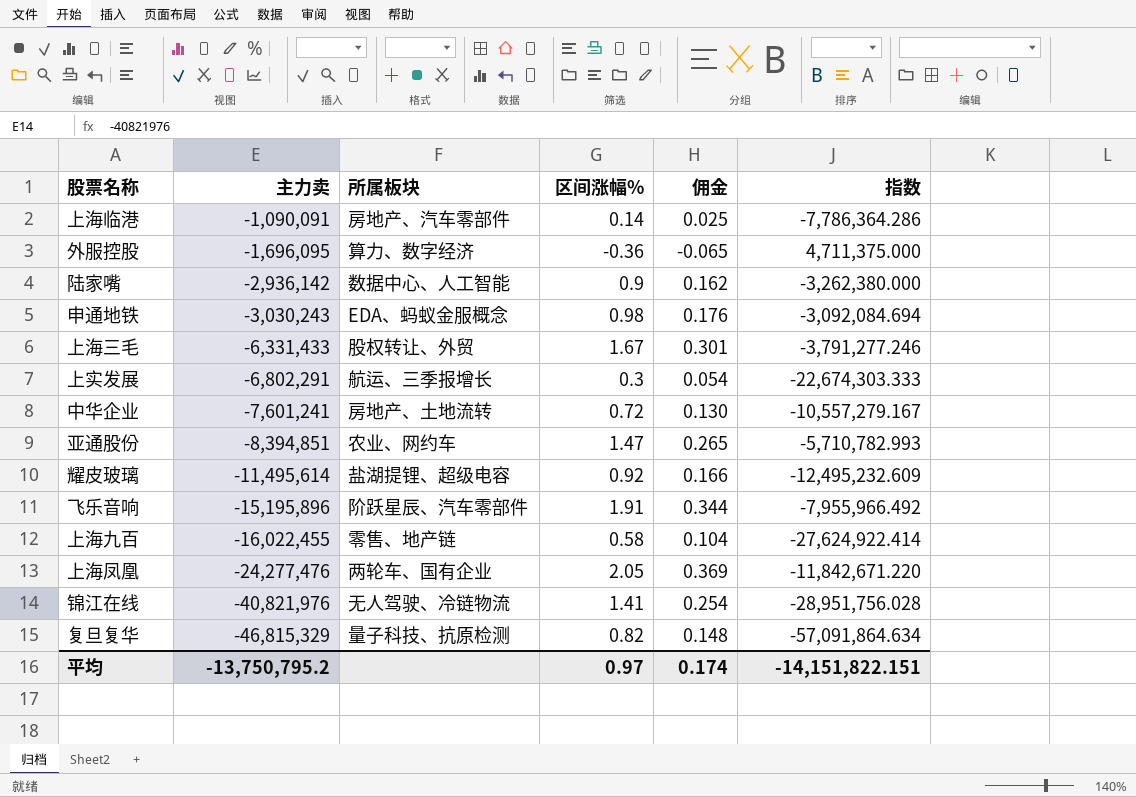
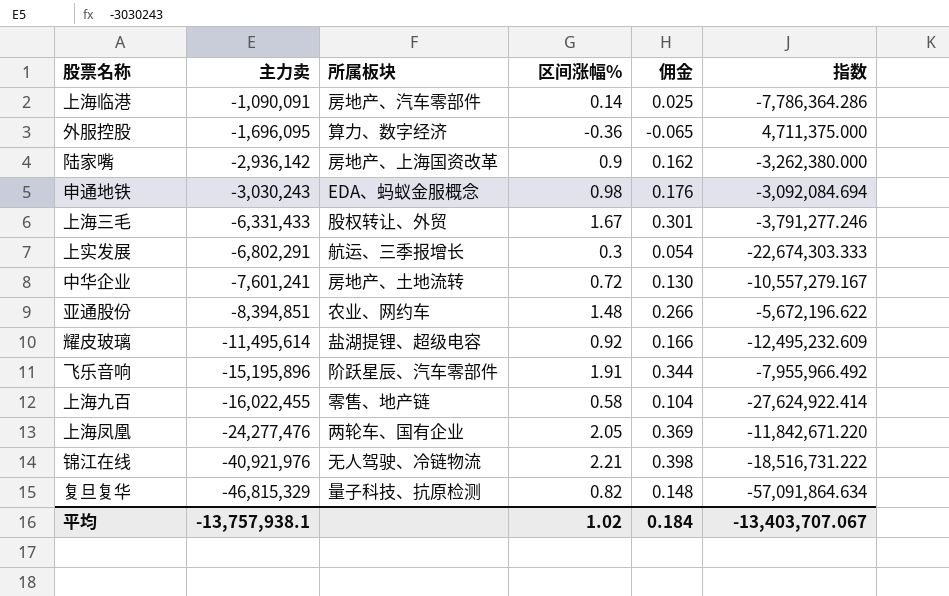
陆家嘴 | 所属板块: 数据中心、人工智能 -> 房地产、上海国资改革
亚通股份 | 区间涨幅%: 1.47 -> 1.48
亚通股份 | 佣金: 0.265 -> 0.266
亚通股份 | 指数: -5,710,782.993 -> -5,672,196.622
锦江在线 | 主力卖: -40,821,976 -> -40,921,976
锦江在线 | 区间涨幅%: 1.41 -> 2.21
锦江在线 | 佣金: 0.254 -> 0.398
锦江在线 | 指数: -28,951,756.028 -> -18,516,731.222
平均 | 主力卖: -13,750,795.2 -> -13,757,938.1
平均 | 区间涨幅%: 0.97 -> 1.02
平均 | 佣金: 0.174 -> 0.184
平均 | 指数: -14,151,822.151 -> -13,403,707.067

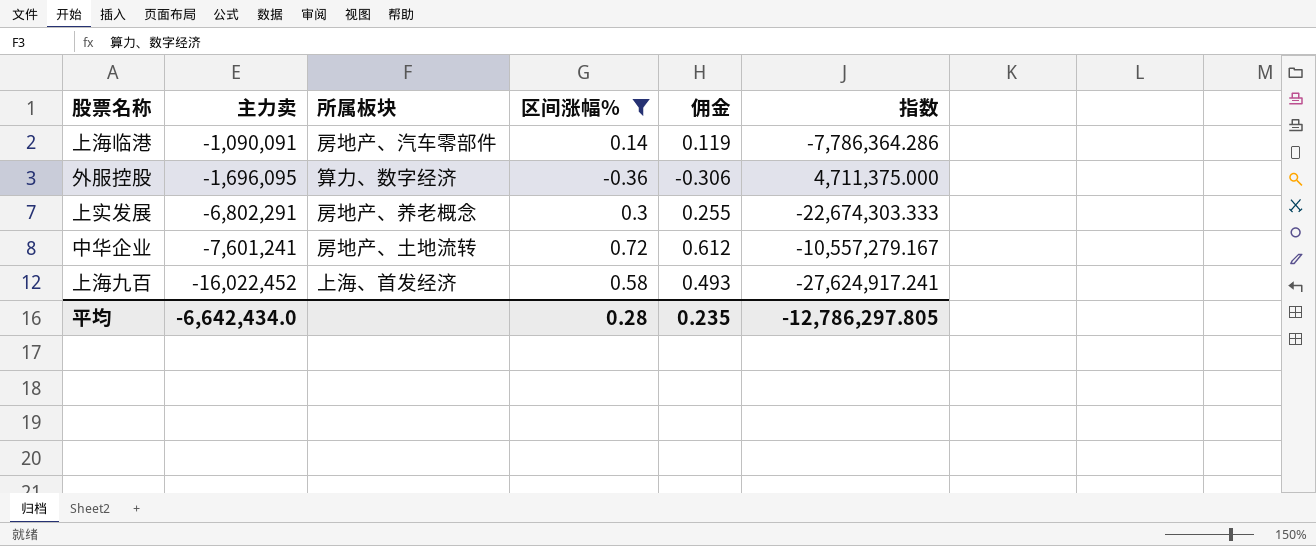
filter: none -> 区间涨幅% <= 0.72
column 佣金 | formula: [区间涨幅%] * 0.18 -> [区间涨幅%] * 0.85
上实发展 | 所属板块: 航运、三季报增长 -> 房地产、养老概念
上海九百 | 主力卖: -16,022,455 -> -16,022,452
上海九百 | 所属板块: 零售、地产链 -> 上海、首发经济
上海九百 | 指数: -27,624,922.414 -> -27,624,917.241
平均 | 主力卖: -13,757,938.1 -> -6,642,434.0
平均 | 区间涨幅%: 1.02 -> 0.28
平均 | 佣金: 0.184 -> 0.235
平均 | 指数: -13,403,707.067 -> -12,786,297.805

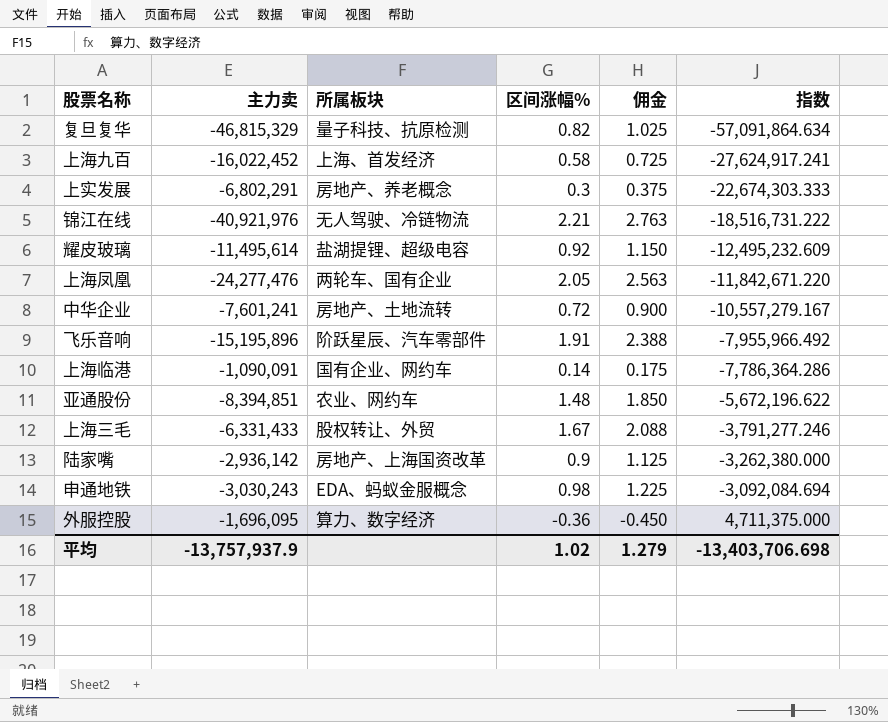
filter: 区间涨幅% <= 0.72 -> none
row order: 主力卖 descending -> 指数 ascending
column 佣金 | formula: [区间涨幅%] * 0.85 -> [区间涨幅%] * 1.25
上海临港 | 所属板块: 房地产、汽车零部件 -> 国有企业、网约车
平均 | 主力卖: -6,642,434.0 -> -13,757,937.9
平均 | 区间涨幅%: 0.28 -> 1.02
平均 | 佣金: 0.235 -> 1.279
平均 | 指数: -12,786,297.805 -> -13,403,706.698

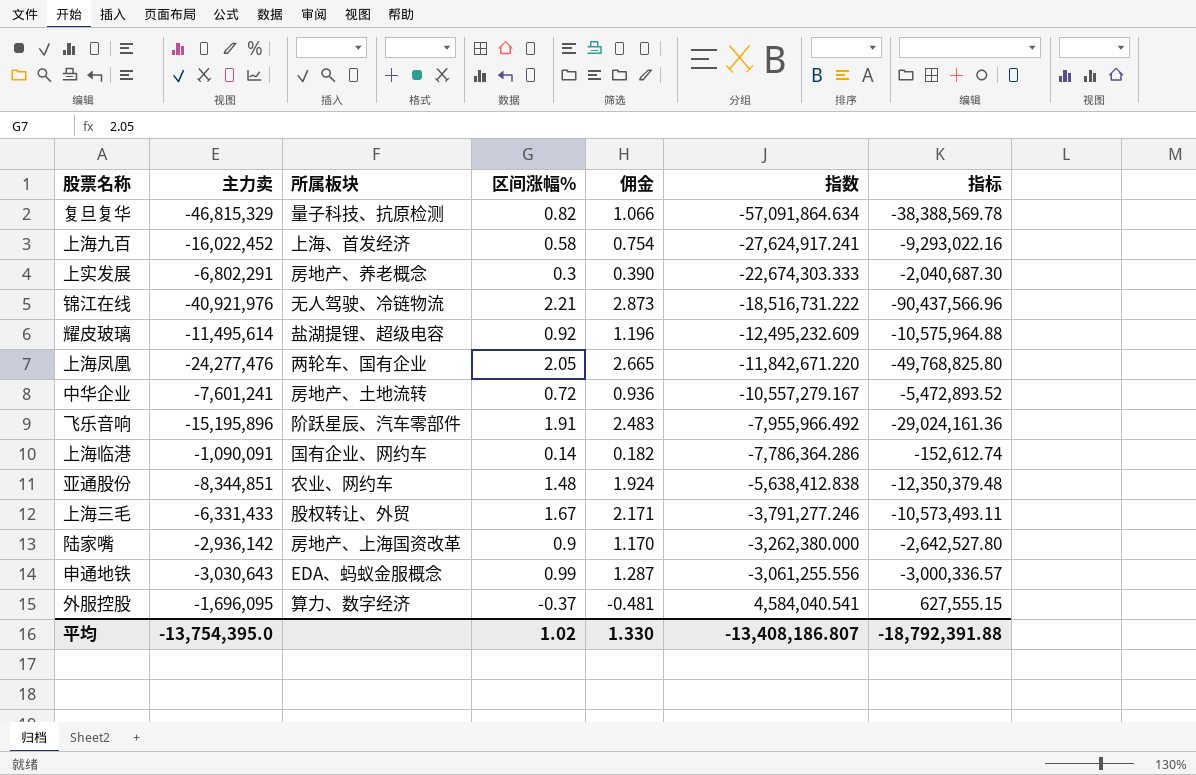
column 佣金 | formula: [区间涨幅%] * 1.25 -> [区间涨幅%] * 1.3
column 指标 | formula: none -> [主力卖] * [区间涨幅%]
亚通股份 | 主力卖: -8,394,851 -> -8,344,851
亚通股份 | 指数: -5,672,196.622 -> -5,638,412.838
申通地铁 | 主力卖: -3,030,243 -> -3,030,643
申通地铁 | 区间涨幅%: 0.98 -> 0.99
申通地铁 | 指数: -3,092,084.694 -> -3,061,255.556
外服控股 | 区间涨幅%: -0.36 -> -0.37
外服控股 | 指数: 4,711,375.000 -> 4,584,040.541
平均 | 主力卖: -13,757,937.9 -> -13,754,395.0
平均 | 佣金: 1.279 -> 1.330
平均 | 指数: -13,403,706.698 -> -13,408,186.807

